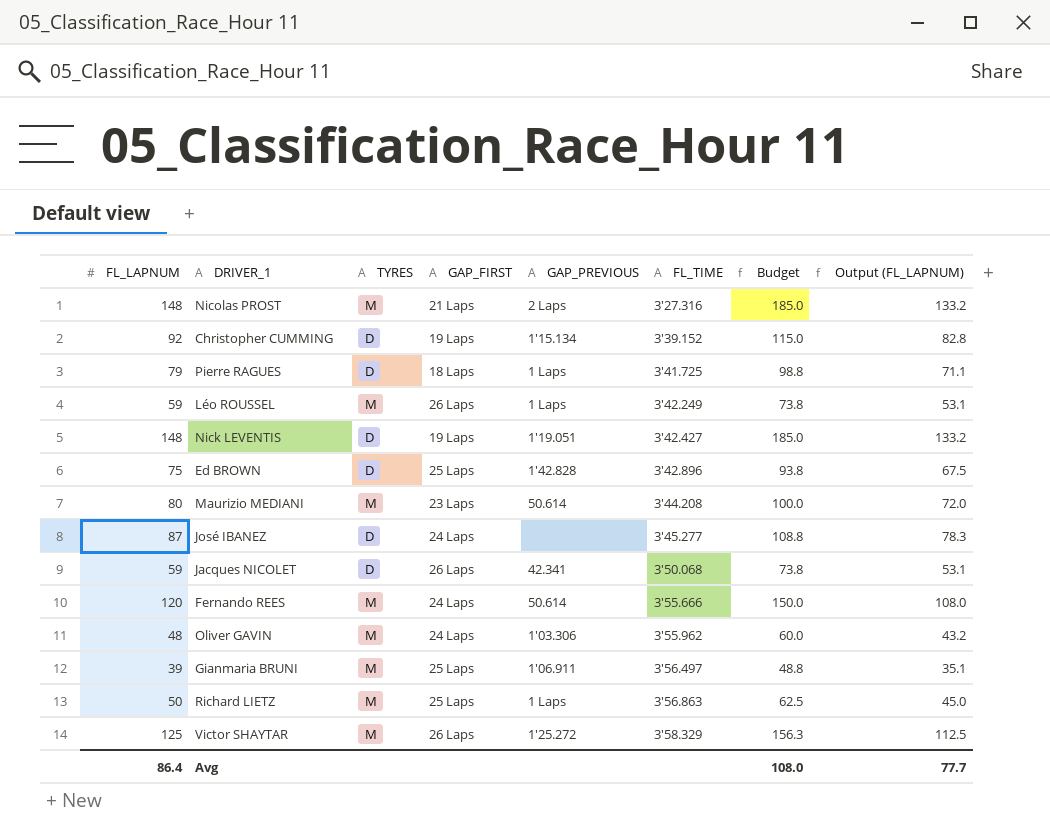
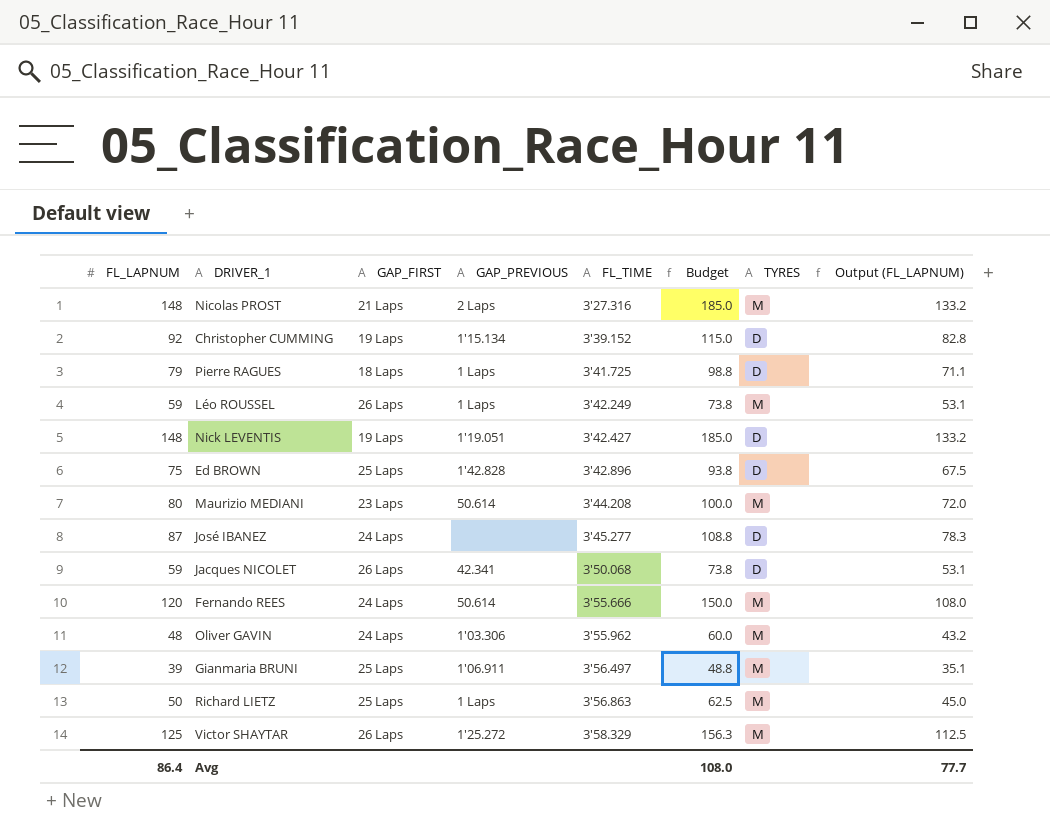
column TYRES | position: 3 -> 7

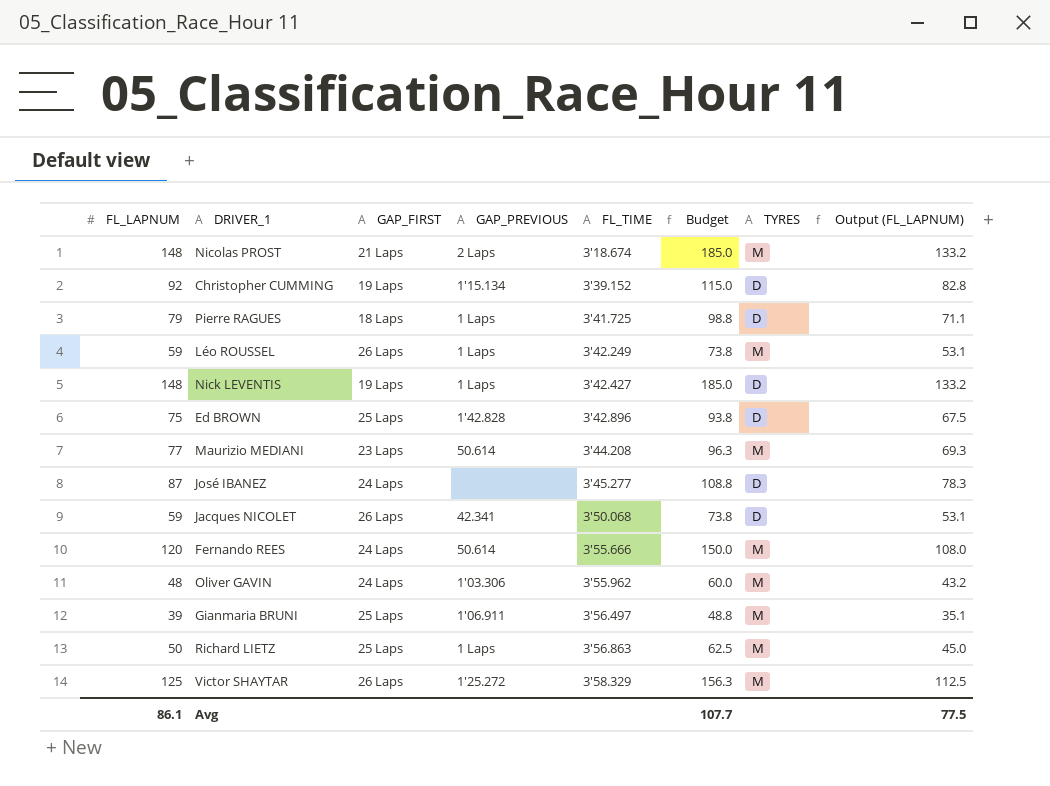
Nicolas PROST | FL_TIME: 3'27.316 -> 3'18.674
Nick LEVENTIS | GAP_PREVIOUS: 1'19.051 -> 1 Laps
Maurizio MEDIANI | FL_LAPNUM: 80 -> 77
Maurizio MEDIANI | Budget: 100.0 -> 96.3
Maurizio MEDIANI | Output (FL_LAPNUM): 72.0 -> 69.3
Avg | FL_LAPNUM: 86.4 -> 86.1
Avg | Budget: 108.0 -> 107.7
Avg | Output (FL_LAPNUM): 77.7 -> 77.5

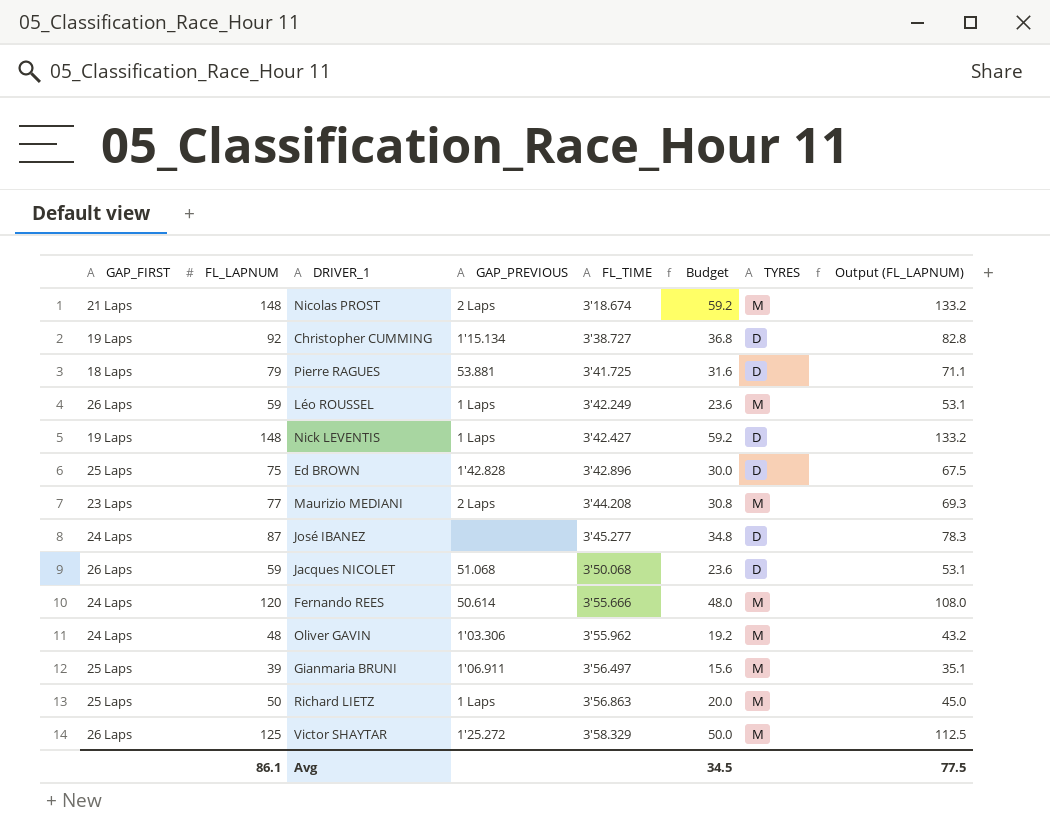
column GAP_FIRST | position: 3 -> 1
column Budget | formula: [FL_LAPNUM] * 1.25 -> [FL_LAPNUM] * 0.4
Christopher CUMMING | FL_TIME: 3'39.152 -> 3'38.727
Pierre RAGUES | GAP_PREVIOUS: 1 Laps -> 53.881
Maurizio MEDIANI | GAP_PREVIOUS: 50.614 -> 2 Laps
Jacques NICOLET | GAP_PREVIOUS: 42.341 -> 51.068
Avg | Budget: 107.7 -> 34.5

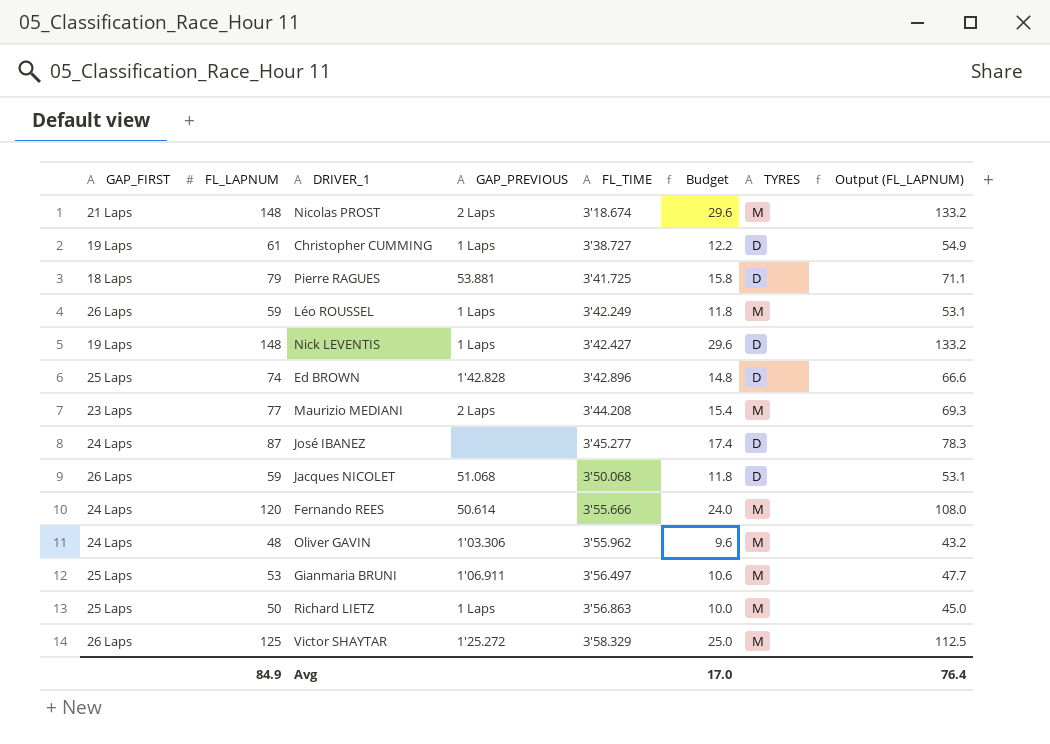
column Budget | formula: [FL_LAPNUM] * 0.4 -> [FL_LAPNUM] * 0.2
Christopher CUMMING | FL_LAPNUM: 92 -> 61
Christopher CUMMING | GAP_PREVIOUS: 1'15.134 -> 1 Laps
Christopher CUMMING | Output (FL_LAPNUM): 82.8 -> 54.9
Ed BROWN | FL_LAPNUM: 75 -> 74
Ed BROWN | Output (FL_LAPNUM): 67.5 -> 66.6
Gianmaria BRUNI | FL_LAPNUM: 39 -> 53
Gianmaria BRUNI | Output (FL_LAPNUM): 35.1 -> 47.7
Avg | FL_LAPNUM: 86.1 -> 84.9
Avg | Budget: 34.5 -> 17.0
Avg | Output (FL_LAPNUM): 77.5 -> 76.4

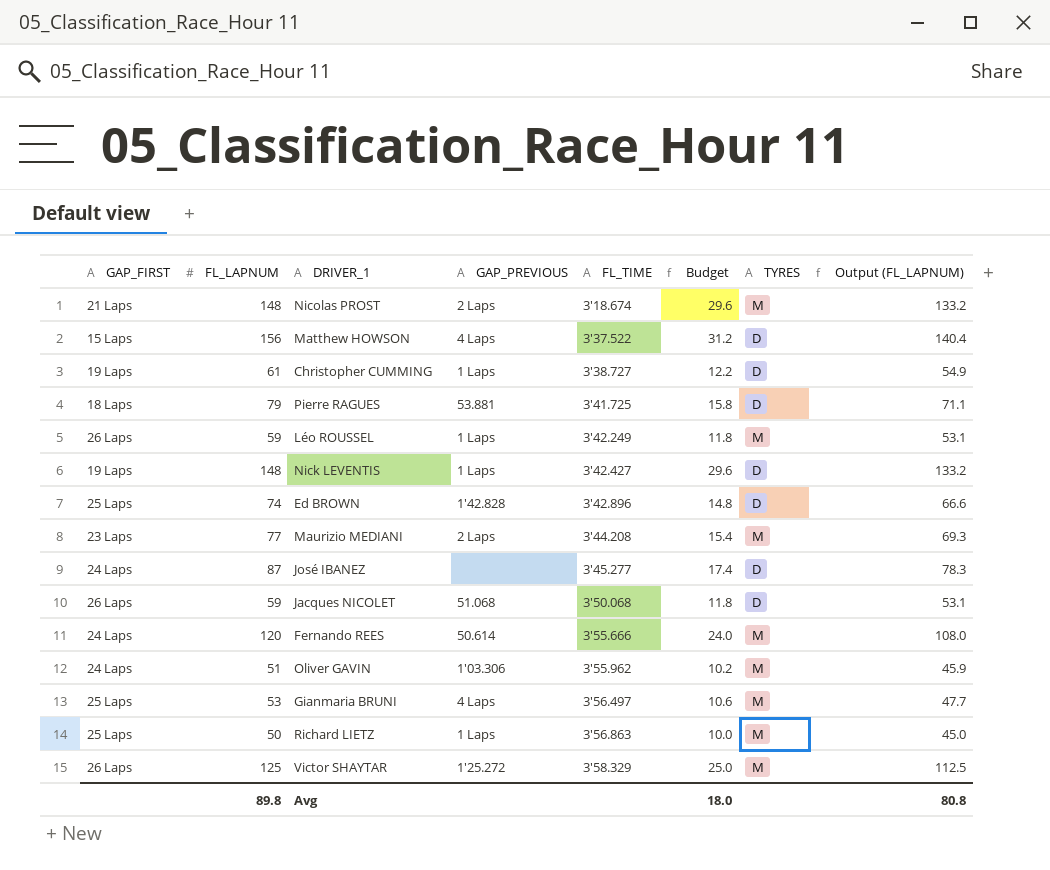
row Matthew HOWSON: none -> 15 Laps | 156 | 4 Laps | 3'37.522 | 31.2 | D | 140.4
Oliver GAVIN | FL_LAPNUM: 48 -> 51
Oliver GAVIN | Budget: 9.6 -> 10.2
Oliver GAVIN | Output (FL_LAPNUM): 43.2 -> 45.9
Gianmaria BRUNI | GAP_PREVIOUS: 1'06.911 -> 4 Laps
Avg | FL_LAPNUM: 84.9 -> 89.8
Avg | Budget: 17.0 -> 18.0
Avg | Output (FL_LAPNUM): 76.4 -> 80.8

